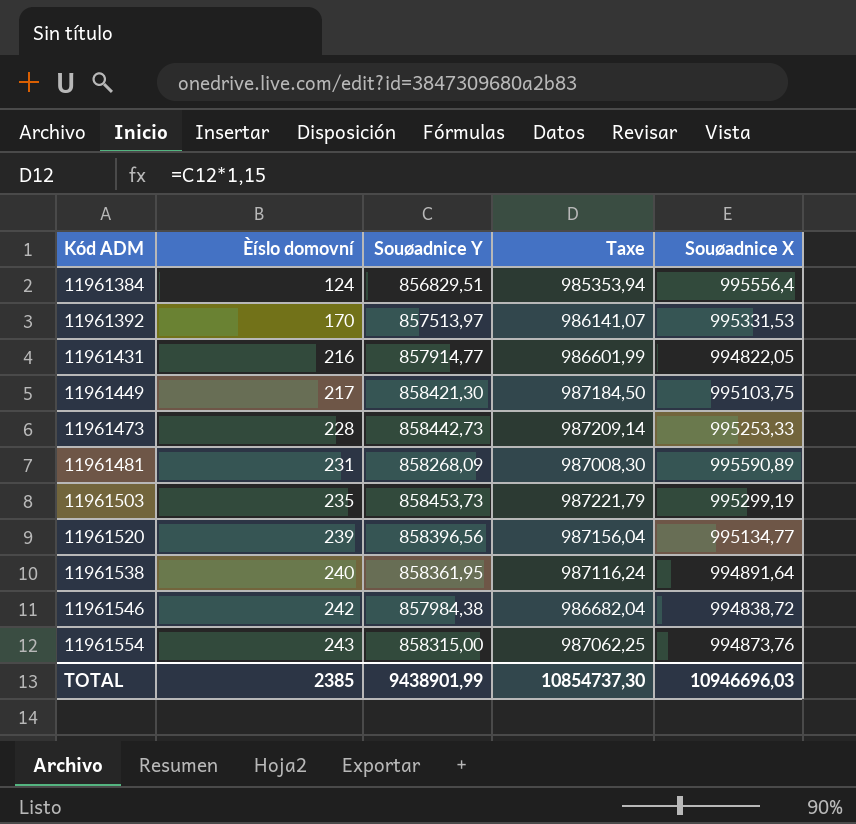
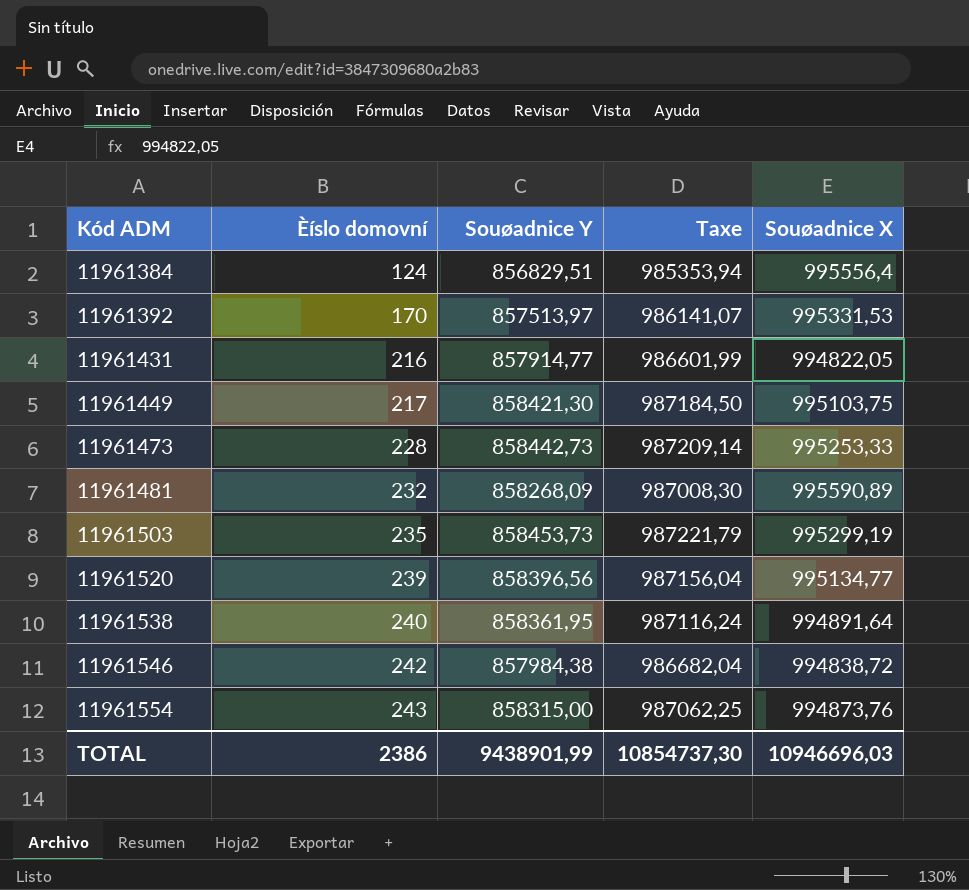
11961481 | Èíslo domovní: 231 -> 232
TOTAL | Èíslo domovní: 2385 -> 2386

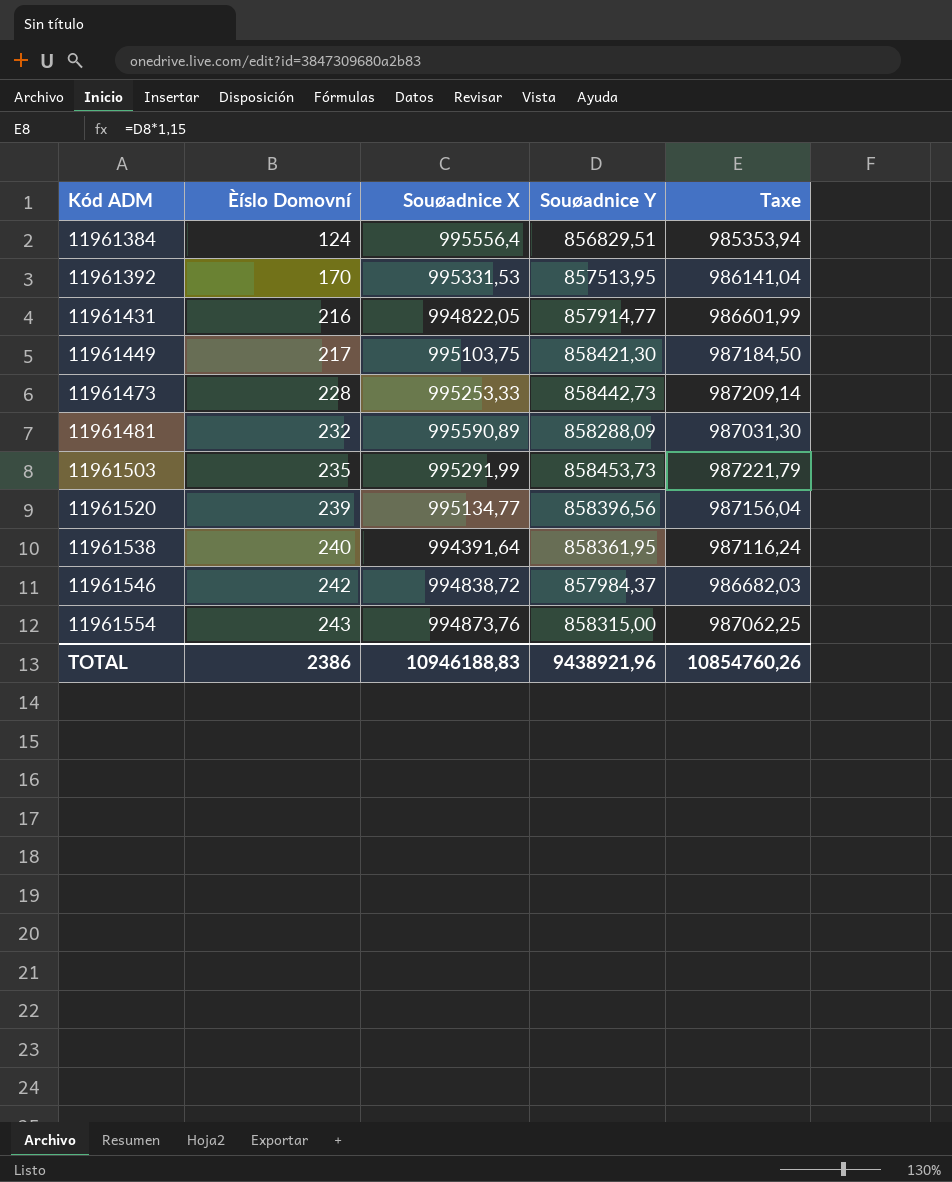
column name: Èíslo domovní -> Èíslo Domovní
column Souøadnice X | position: 5 -> 3
11961392 | Souøadnice Y: 857513,97 -> 857513,95
11961392 | Taxe: 986141,07 -> 986141,04
11961481 | Souøadnice Y: 858268,09 -> 858288,09
11961481 | Taxe: 987008,30 -> 987031,30
11961503 | Souøadnice X: 995299,19 -> 995291,99
11961538 | Souøadnice X: 994891,64 -> 994391,64
11961546 | Souøadnice Y: 857984,38 -> 857984,37
11961546 | Taxe: 986682,04 -> 986682,03
TOTAL | Souøadnice X: 10946696,03 -> 10946188,83
TOTAL | Souøadnice Y: 9438901,99 -> 9438921,96
TOTAL | Taxe: 10854737,30 -> 10854760,26

